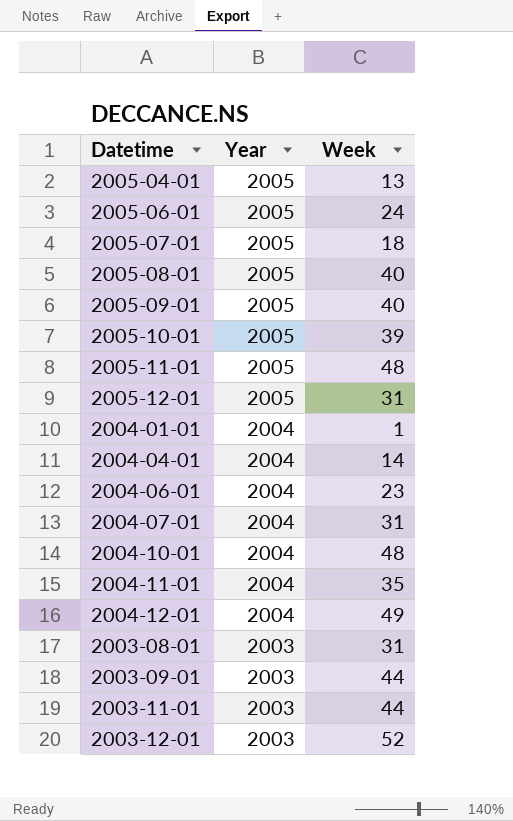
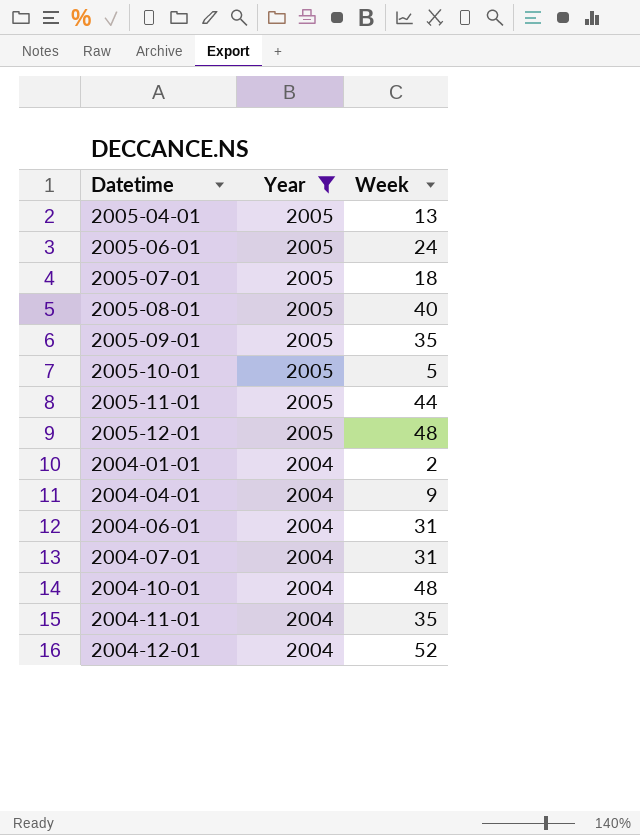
filter: none -> Year != 2003
2005-09-01 | Week: 40 -> 35
2005-10-01 | Week: 39 -> 5
2005-11-01 | Week: 48 -> 44
2005-12-01 | Week: 31 -> 48
2004-01-01 | Week: 1 -> 2
2004-04-01 | Week: 14 -> 9
2004-06-01 | Week: 23 -> 31
2004-12-01 | Week: 49 -> 52

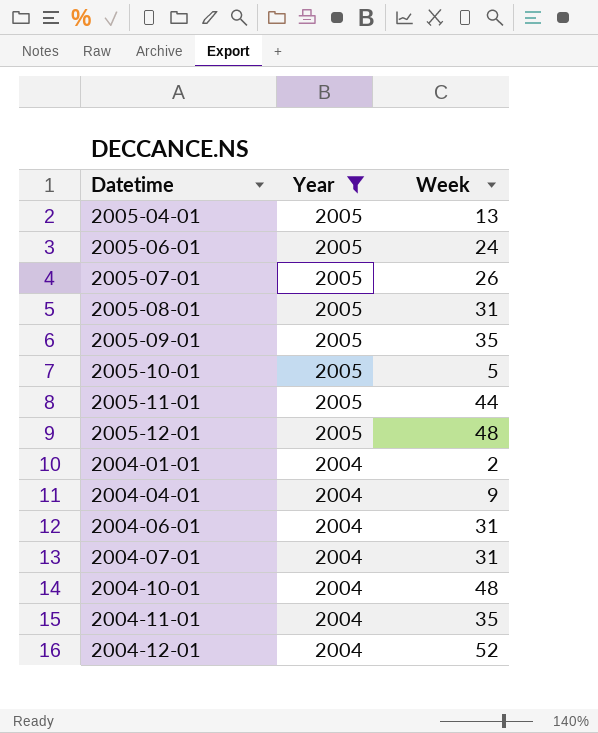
2005-07-01 | Week: 18 -> 26
2005-08-01 | Week: 40 -> 31

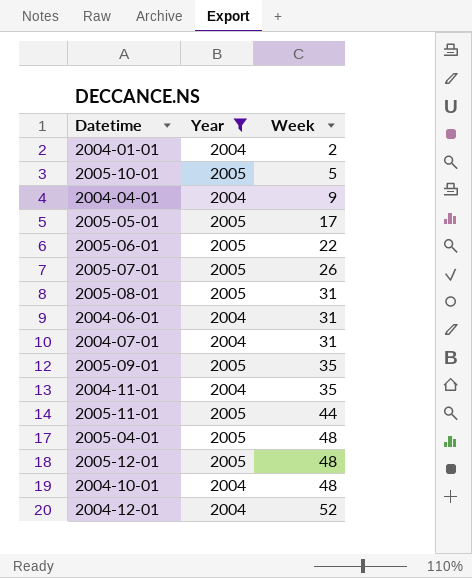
row order: Year descending -> Week ascending
row 2005-05-01: none -> 2005 | 17
2005-06-01 | Week: 24 -> 22
2005-04-01 | Week: 13 -> 48

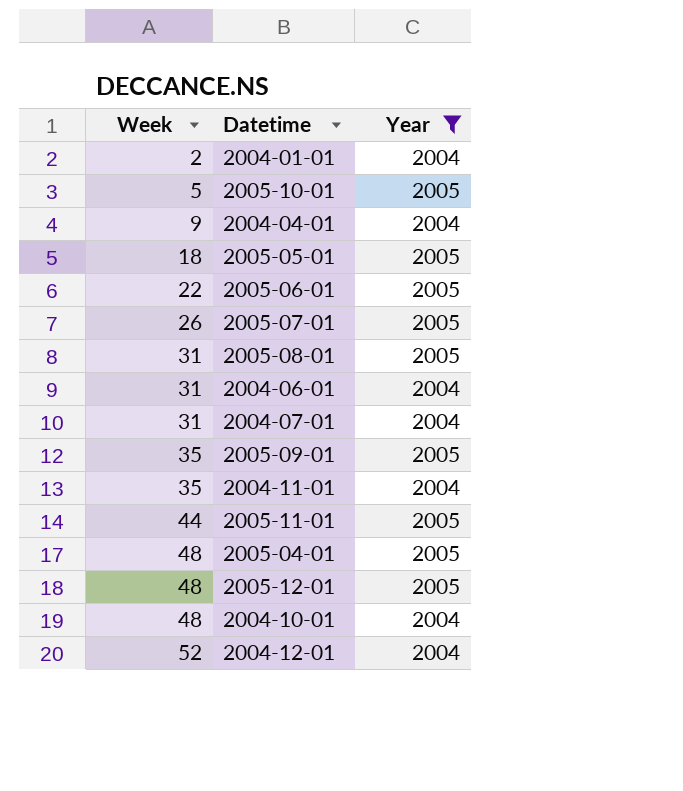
column Week | position: 3 -> 1
2005-05-01 | Week: 17 -> 18

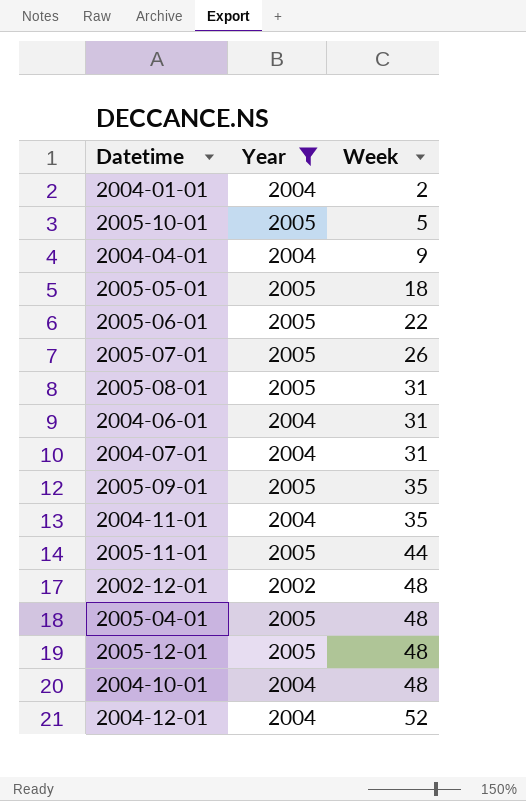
column Week | position: 1 -> 3
row 2002-12-01: none -> 2002 | 48

